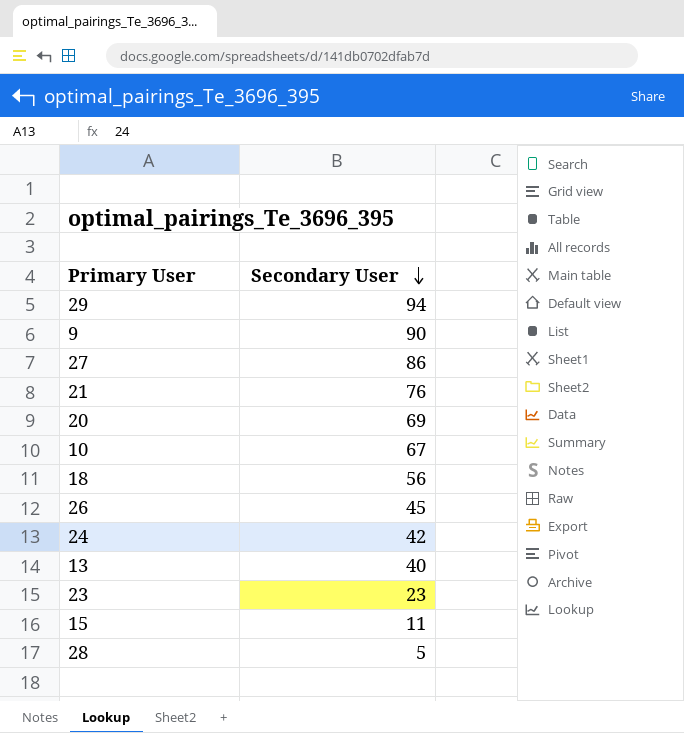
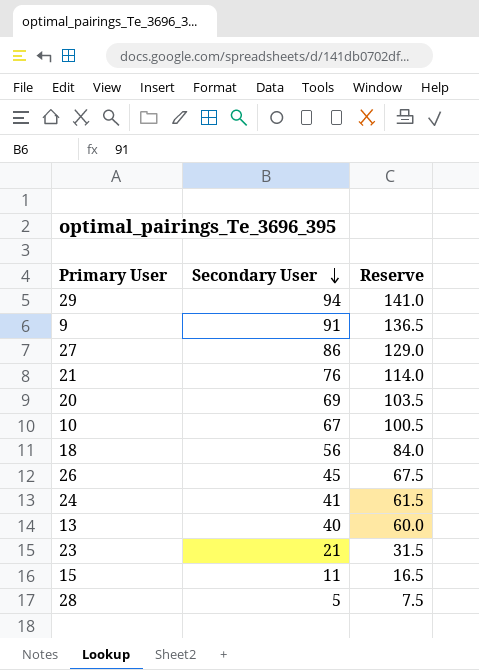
column Reserve | formula: none -> [Secondary User] * 1.5
9 | Secondary User: 90 -> 91
24 | Secondary User: 42 -> 41
23 | Secondary User: 23 -> 21

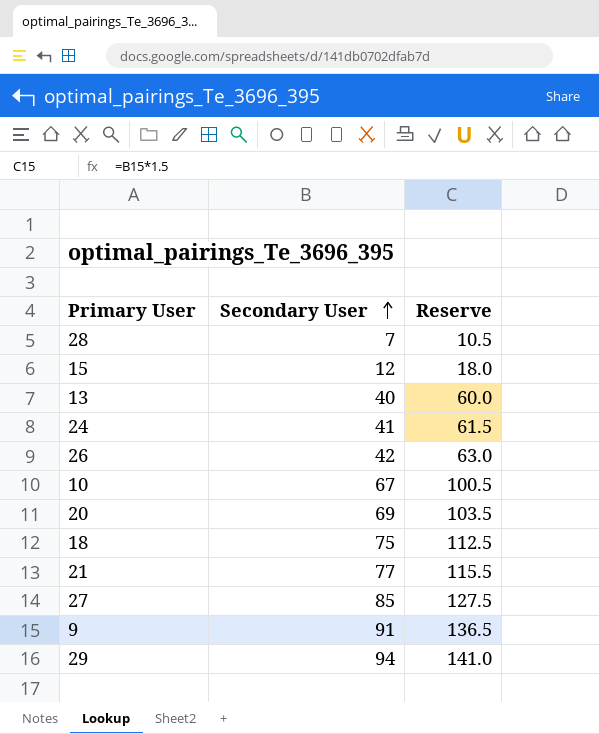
row order: Secondary User descending -> Secondary User ascending
row 23: 21 | 31.5 -> none
28 | Secondary User: 5 -> 7
28 | Reserve: 7.5 -> 10.5
15 | Secondary User: 11 -> 12
15 | Reserve: 16.5 -> 18.0
26 | Secondary User: 45 -> 42
26 | Reserve: 67.5 -> 63.0
18 | Secondary User: 56 -> 75
18 | Reserve: 84.0 -> 112.5
21 | Secondary User: 76 -> 77
21 | Reserve: 114.0 -> 115.5
27 | Secondary User: 86 -> 85
27 | Reserve: 129.0 -> 127.5

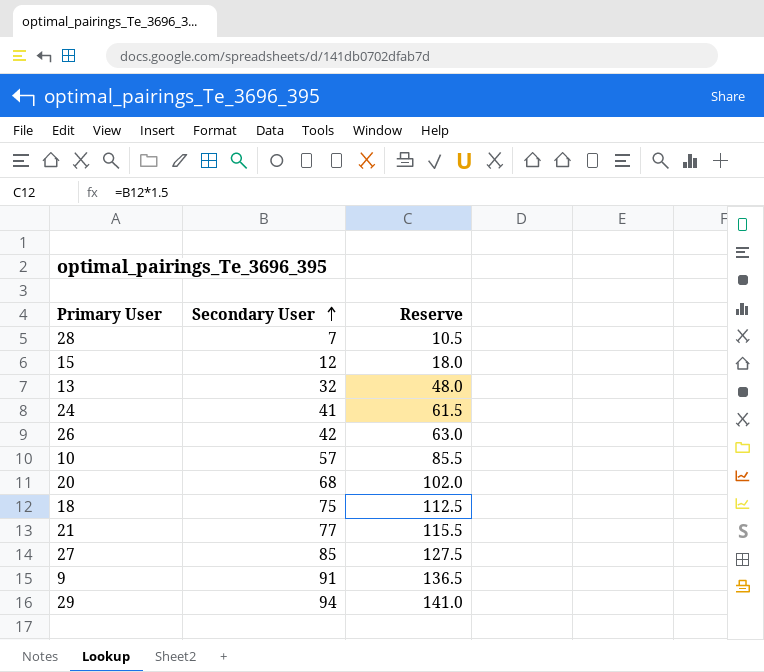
13 | Secondary User: 40 -> 32
13 | Reserve: 60.0 -> 48.0
10 | Secondary User: 67 -> 57
10 | Reserve: 100.5 -> 85.5
20 | Secondary User: 69 -> 68
20 | Reserve: 103.5 -> 102.0

